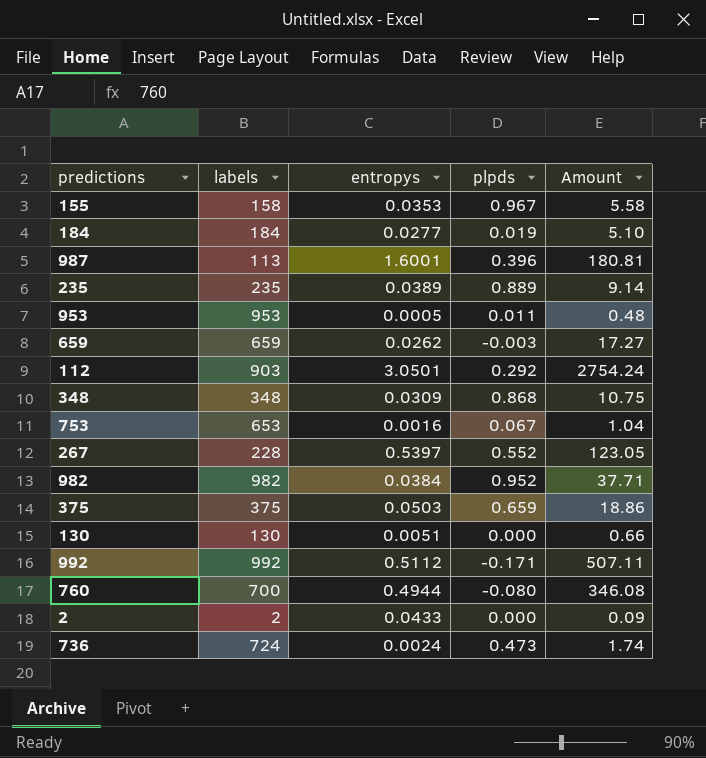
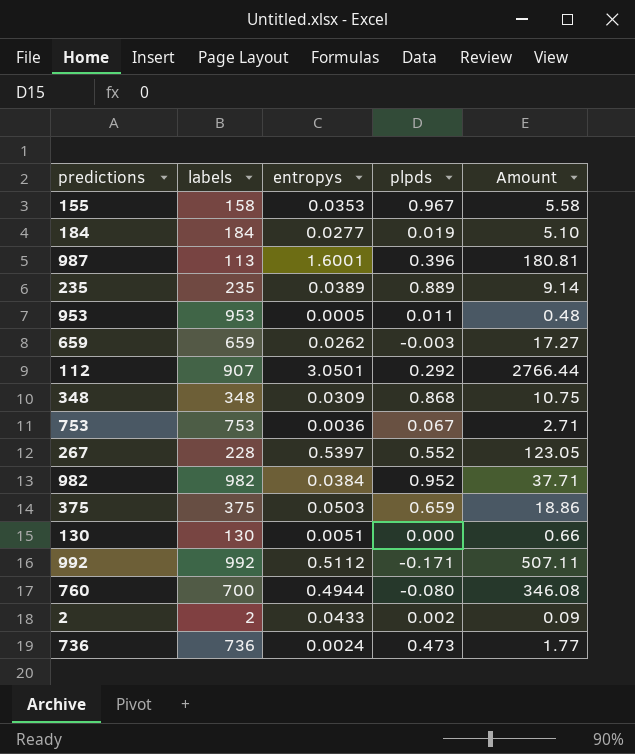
112 | labels: 903 -> 907
112 | Amount: 2754.24 -> 2766.44
753 | labels: 653 -> 753
753 | entropys: 0.0016 -> 0.0036
753 | Amount: 1.04 -> 2.71
2 | plpds: 0.000 -> 0.002
736 | labels: 724 -> 736
736 | Amount: 1.74 -> 1.77

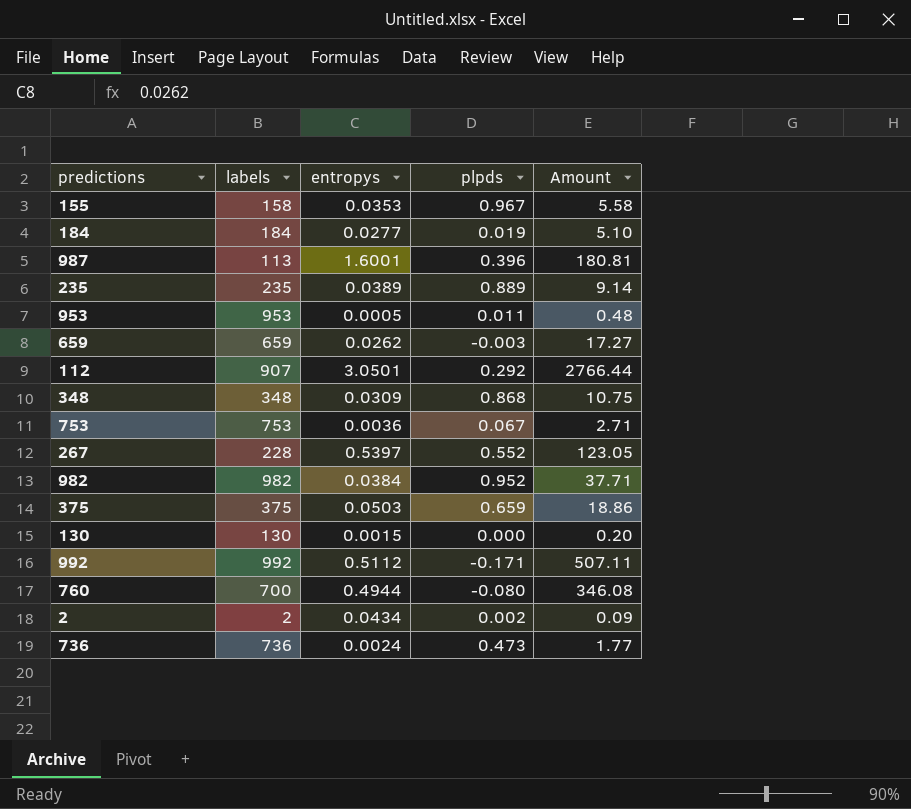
130 | entropys: 0.0051 -> 0.0015
130 | Amount: 0.66 -> 0.20
2 | entropys: 0.0433 -> 0.0434

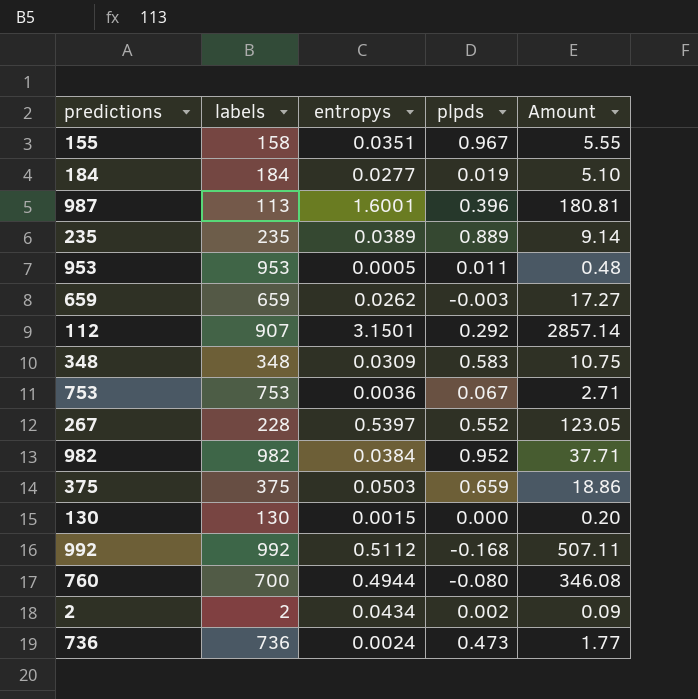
155 | entropys: 0.0353 -> 0.0351
155 | Amount: 5.58 -> 5.55
112 | entropys: 3.0501 -> 3.1501
112 | Amount: 2766.44 -> 2857.14
348 | plpds: 0.868 -> 0.583
992 | plpds: -0.171 -> -0.168

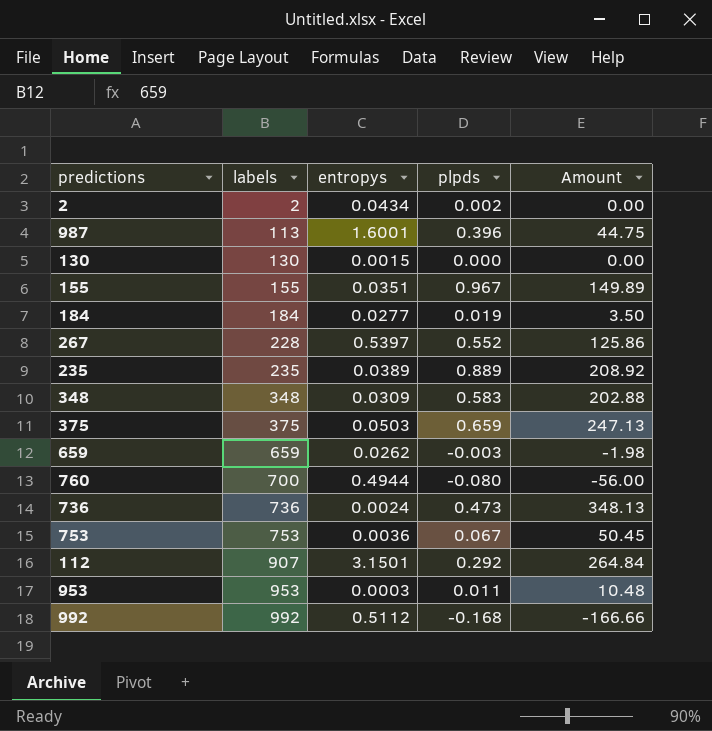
row order: none -> labels ascending
column Amount | formula: [labels] * [entropys] -> [labels] * [plpds]
row 982: 982 | 0.0384 | 0.952 | 37.71 -> none
155 | labels: 158 -> 155
953 | entropys: 0.0005 -> 0.0003

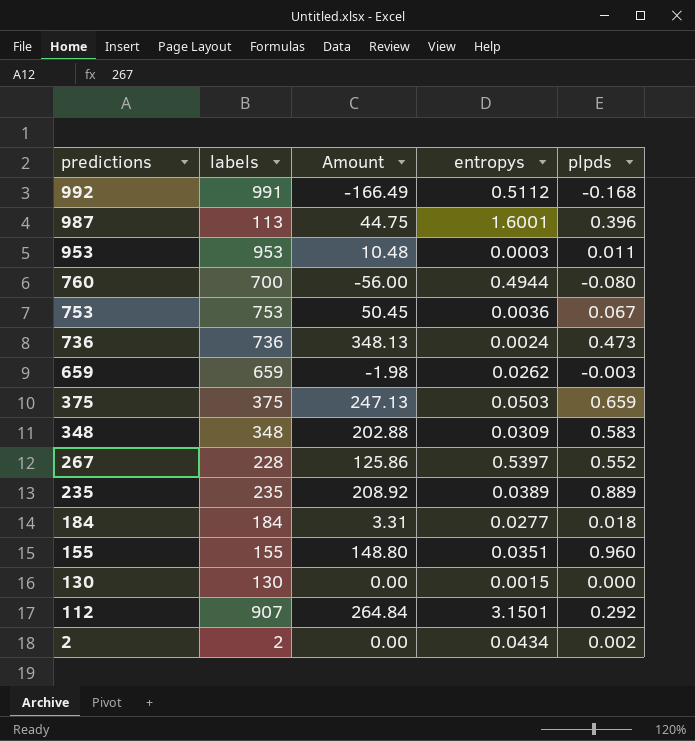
row order: labels ascending -> predictions descending
column Amount | position: 5 -> 3
992 | labels: 992 -> 991
992 | Amount: -166.66 -> -166.49
184 | Amount: 3.50 -> 3.31
184 | plpds: 0.019 -> 0.018
155 | Amount: 149.89 -> 148.80
155 | plpds: 0.967 -> 0.960

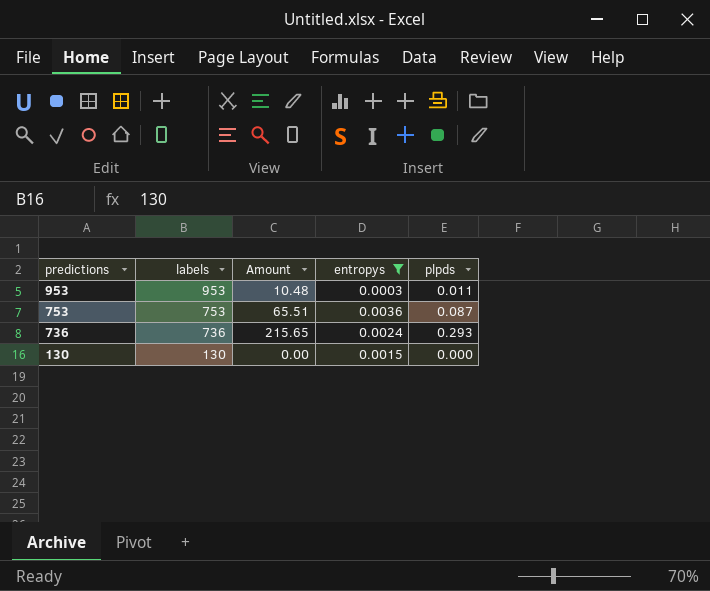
filter: none -> entropys <= 0.0036
753 | Amount: 50.45 -> 65.51
753 | plpds: 0.067 -> 0.087
736 | Amount: 348.13 -> 215.65
736 | plpds: 0.473 -> 0.293

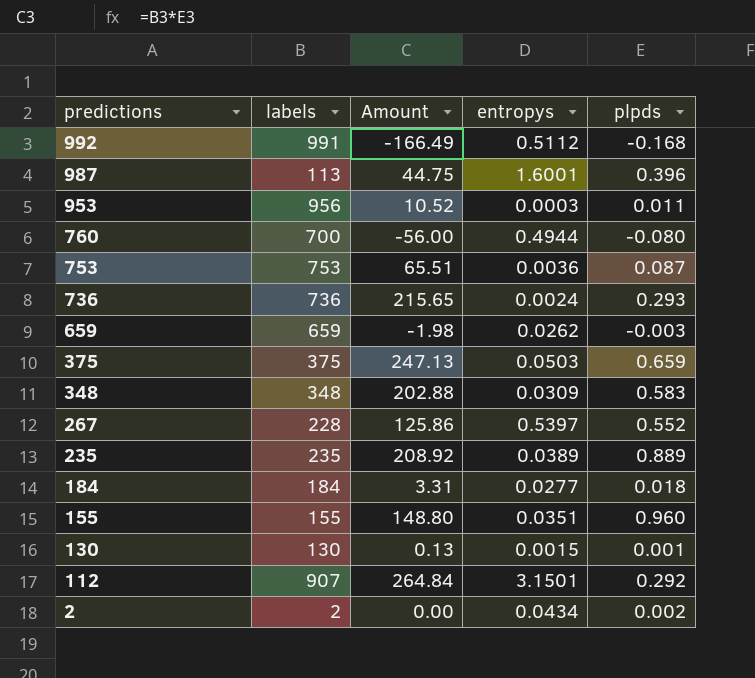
filter: entropys <= 0.0036 -> none
953 | labels: 953 -> 956
953 | Amount: 10.48 -> 10.52
130 | Amount: 0.00 -> 0.13
130 | plpds: 0.000 -> 0.001

